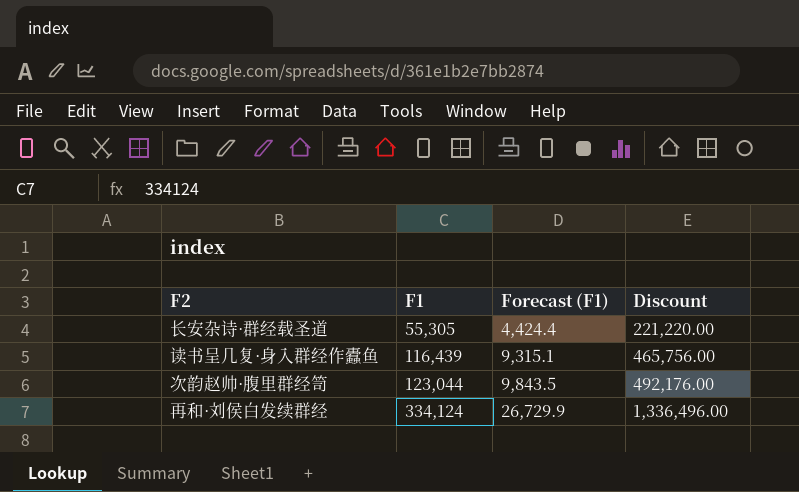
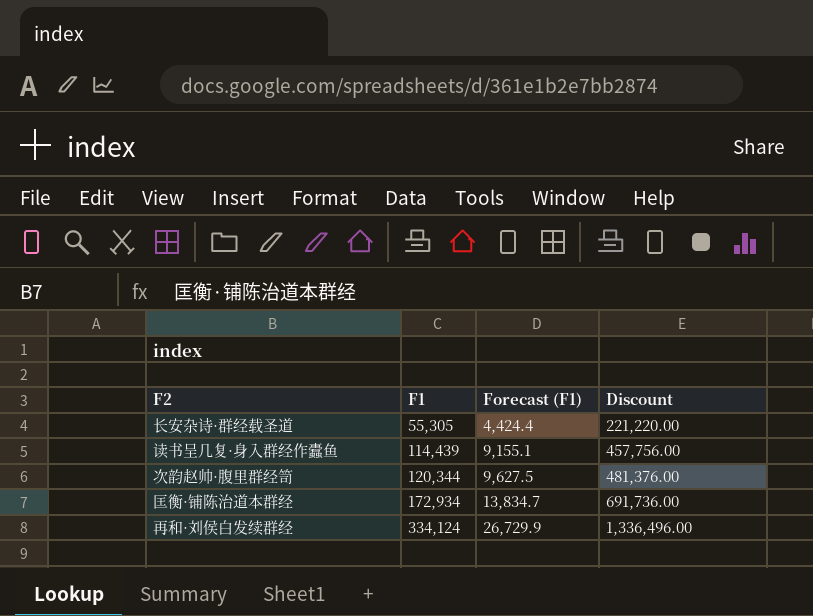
读书呈几复·身入群经作蠹鱼 | F1: 116,439 -> 114,439
读书呈几复·身入群经作蠹鱼 | Forecast (F1): 9,315.1 -> 9,155.1
读书呈几复·身入群经作蠹鱼 | Discount: 465,756.00 -> 457,756.00
次韵赵帅·腹里群经笥 | F1: 123,044 -> 120,344
次韵赵帅·腹里群经笥 | Forecast (F1): 9,843.5 -> 9,627.5
次韵赵帅·腹里群经笥 | Discount: 492,176.00 -> 481,376.00
row 匡衡·铺陈治道本群经: none -> 172,934 | 13,834.7 | 691,736.00

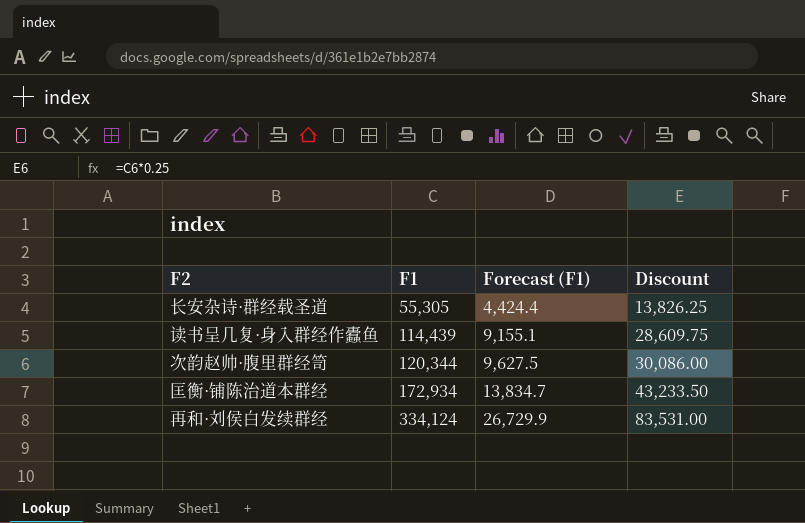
column Discount | formula: [F1] * 4 -> [F1] * 0.25

